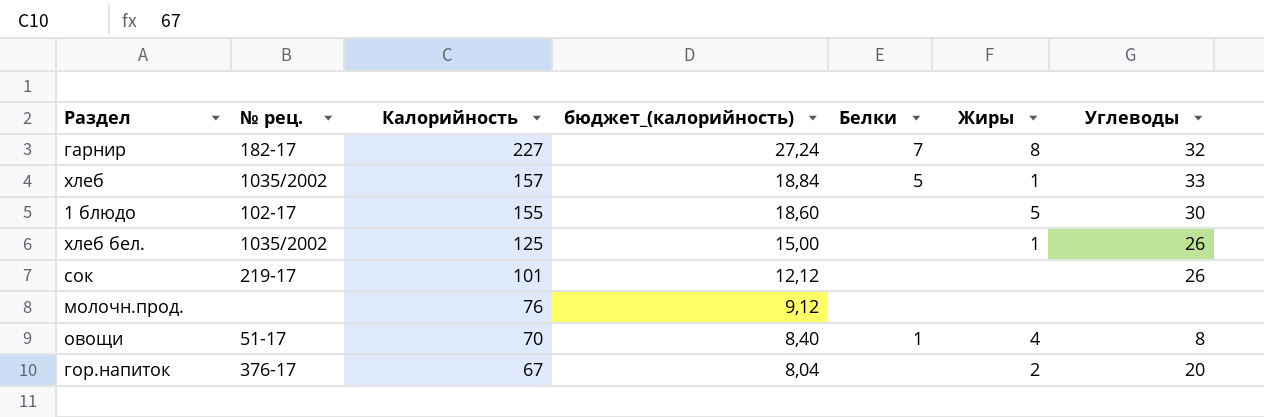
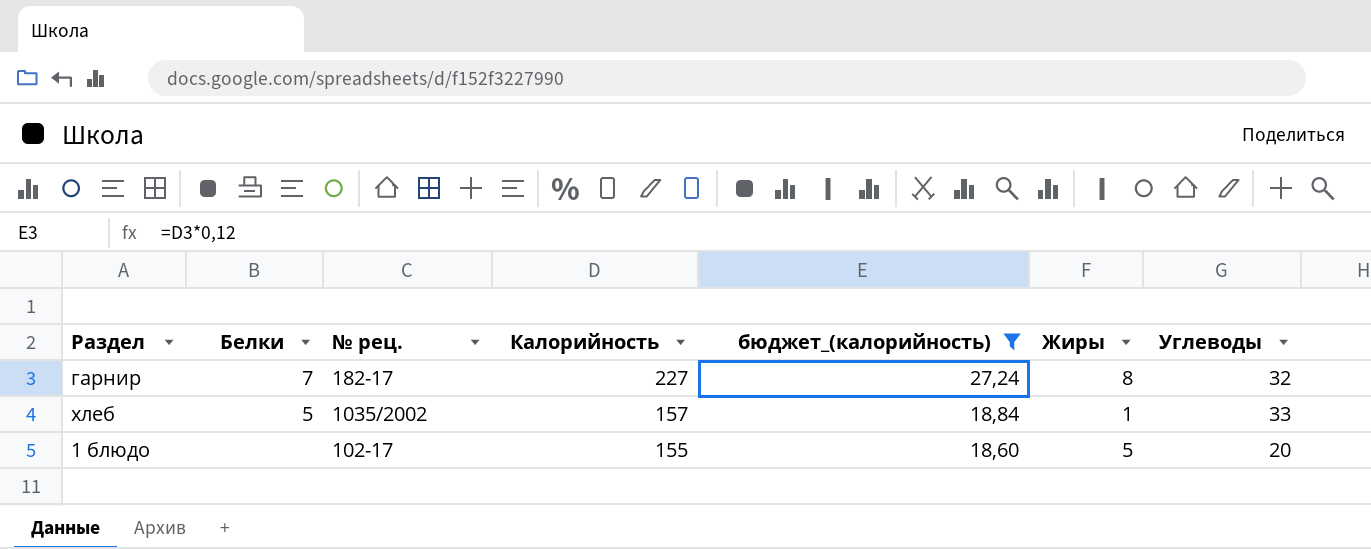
filter: none -> бюджет_(калорийность) >= 18,60
column Белки | position: 5 -> 2
1 блюдо | Углеводы: 30 -> 20

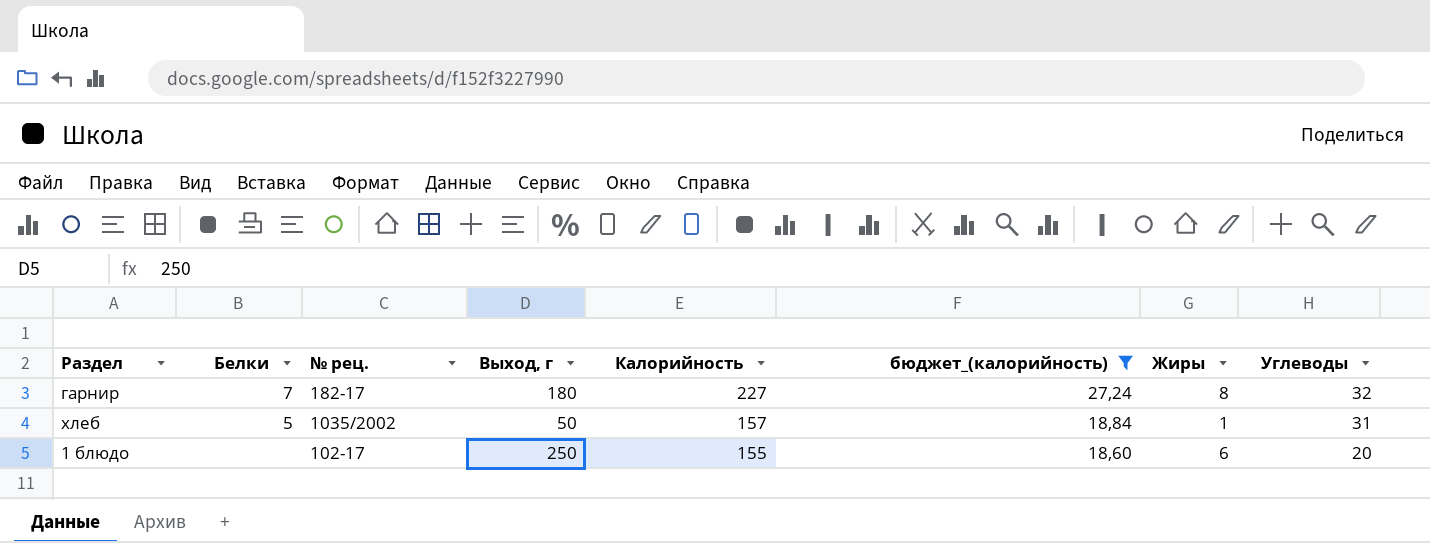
column Выход, г | position: none -> 4
хлеб | Углеводы: 33 -> 31
1 блюдо | Жиры: 5 -> 6

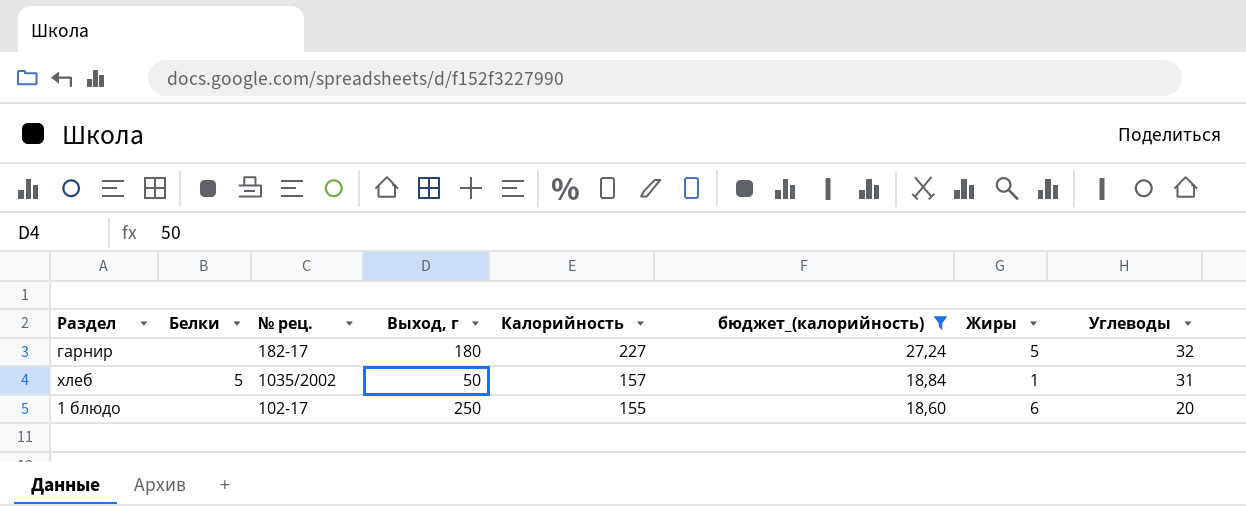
гарнир | Белки: 7 -> none
гарнир | Жиры: 8 -> 5

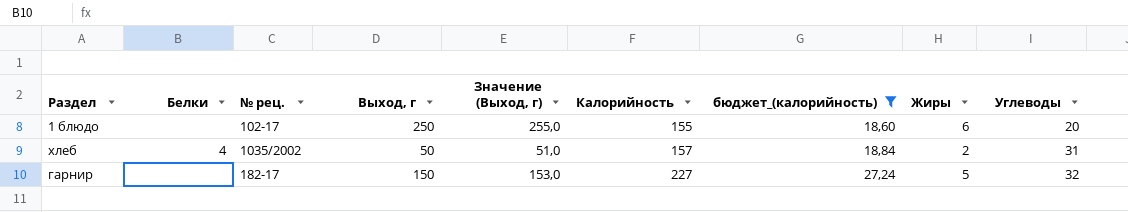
row order: Калорийность descending -> Калорийность ascending
column Значение (Выход, г) | formula: none -> [Выход, г] * 1,02
хлеб | Белки: 5 -> 4
хлеб | Жиры: 1 -> 2
гарнир | Выход, г: 180 -> 150

